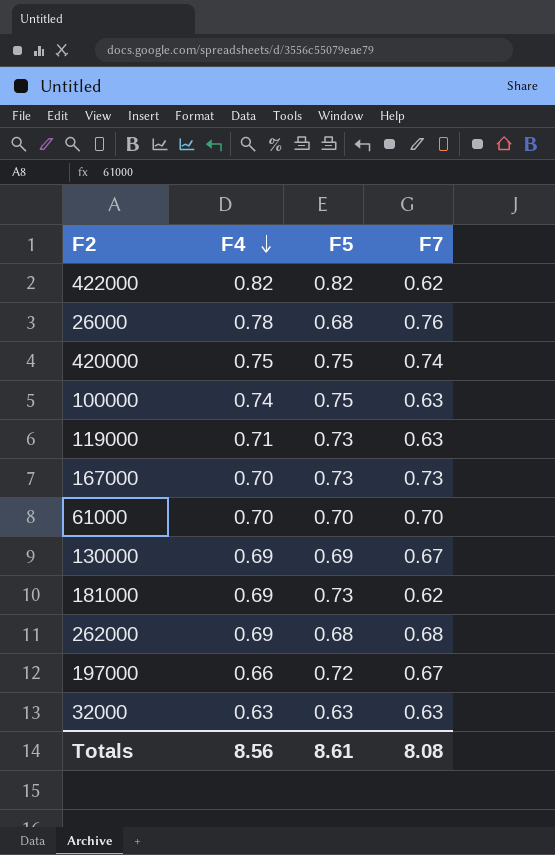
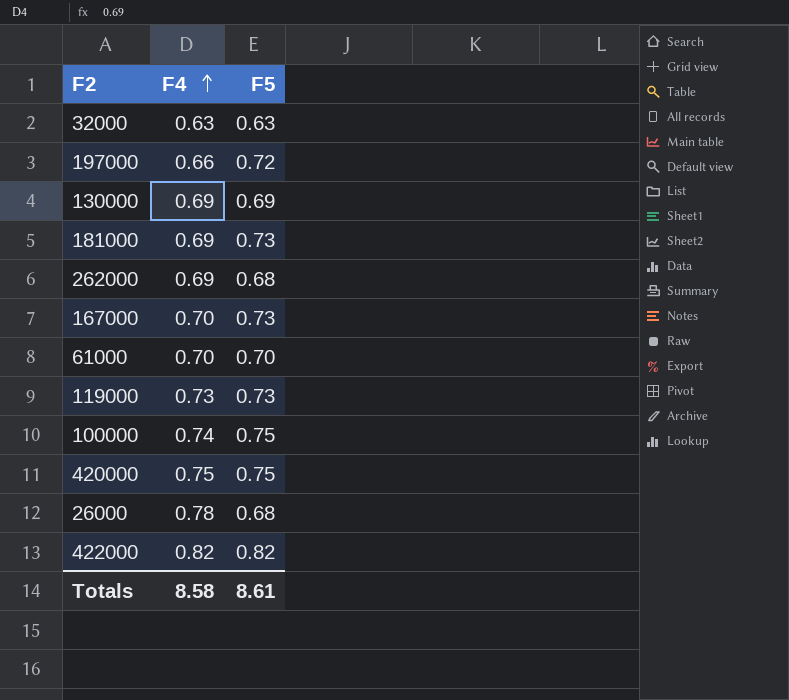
row order: F4 descending -> F4 ascending
column F7 | position: 4 -> none
119000 | F4: 0.71 -> 0.73
Totals | F4: 8.56 -> 8.58

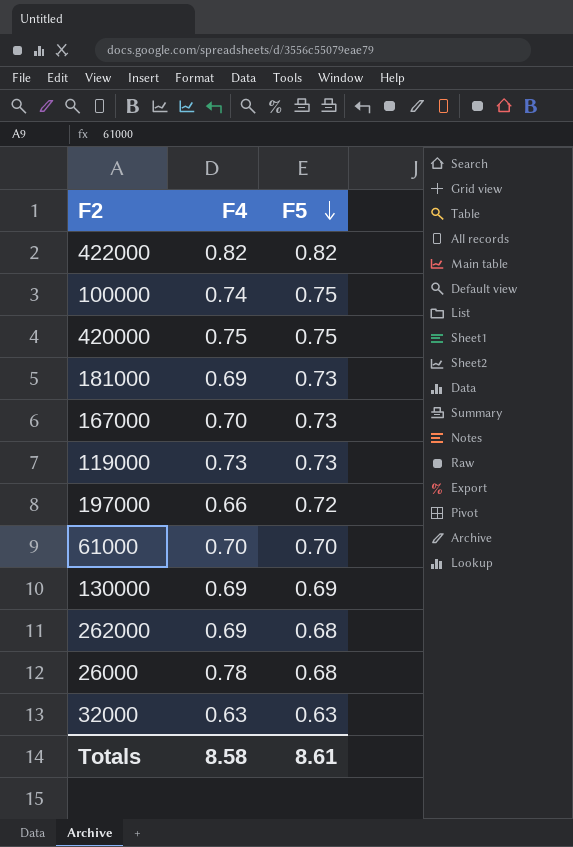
row order: F4 ascending -> F5 descending

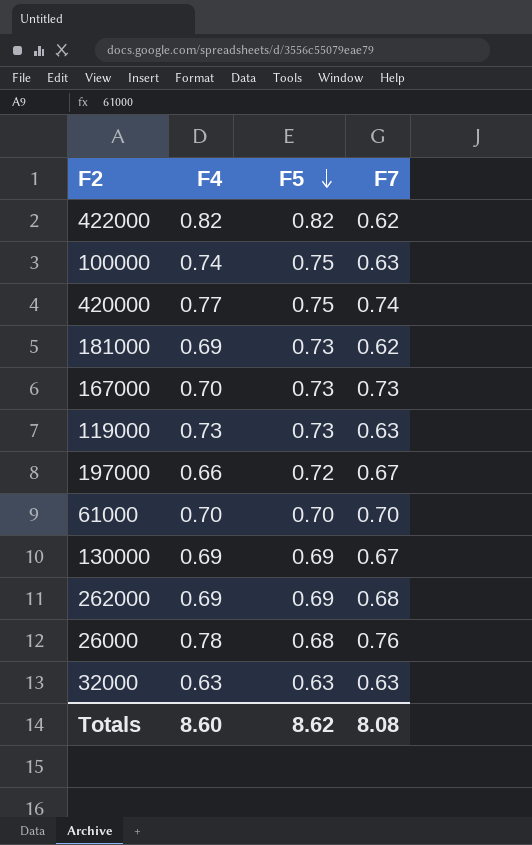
column F7 | position: none -> 4
420000 | F4: 0.75 -> 0.77
262000 | F5: 0.68 -> 0.69
Totals | F4: 8.58 -> 8.60
Totals | F5: 8.61 -> 8.62

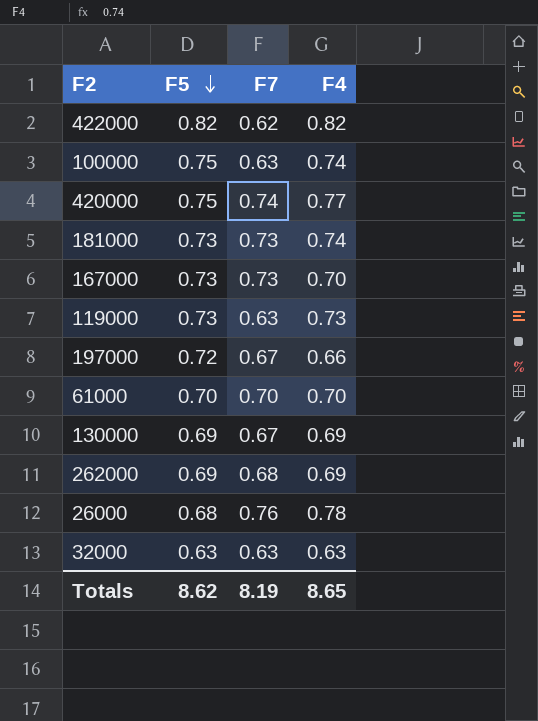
column F4 | position: 2 -> 4
181000 | F7: 0.62 -> 0.73
181000 | F4: 0.69 -> 0.74
Totals | F7: 8.08 -> 8.19
Totals | F4: 8.60 -> 8.65

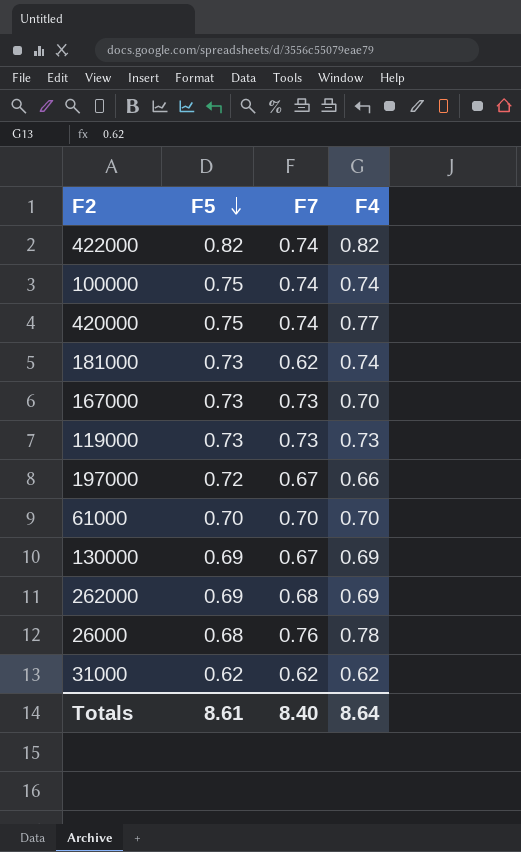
row 32000: 0.63 | 0.63 | 0.63 -> none
422000 | F7: 0.62 -> 0.74
100000 | F7: 0.63 -> 0.74
181000 | F7: 0.73 -> 0.62
119000 | F7: 0.63 -> 0.73
row 31000: none -> 0.62 | 0.62 | 0.62
Totals | F5: 8.62 -> 8.61
Totals | F7: 8.19 -> 8.40
Totals | F4: 8.65 -> 8.64

